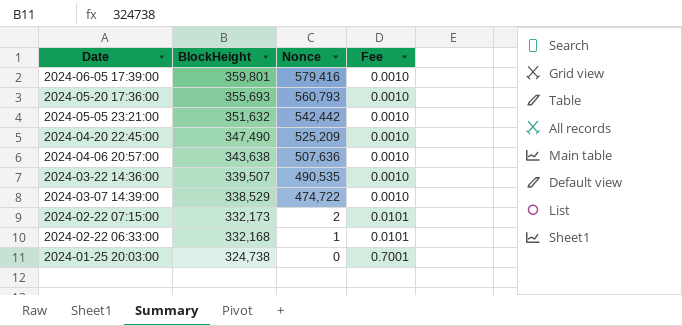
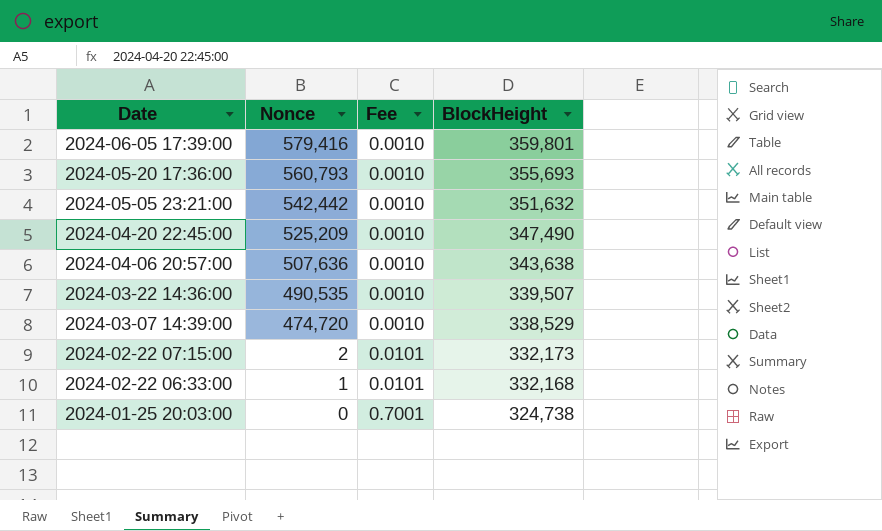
column BlockHeight | position: 2 -> 4
2024-03-07 14:39:00 | Nonce: 474,722 -> 474,720

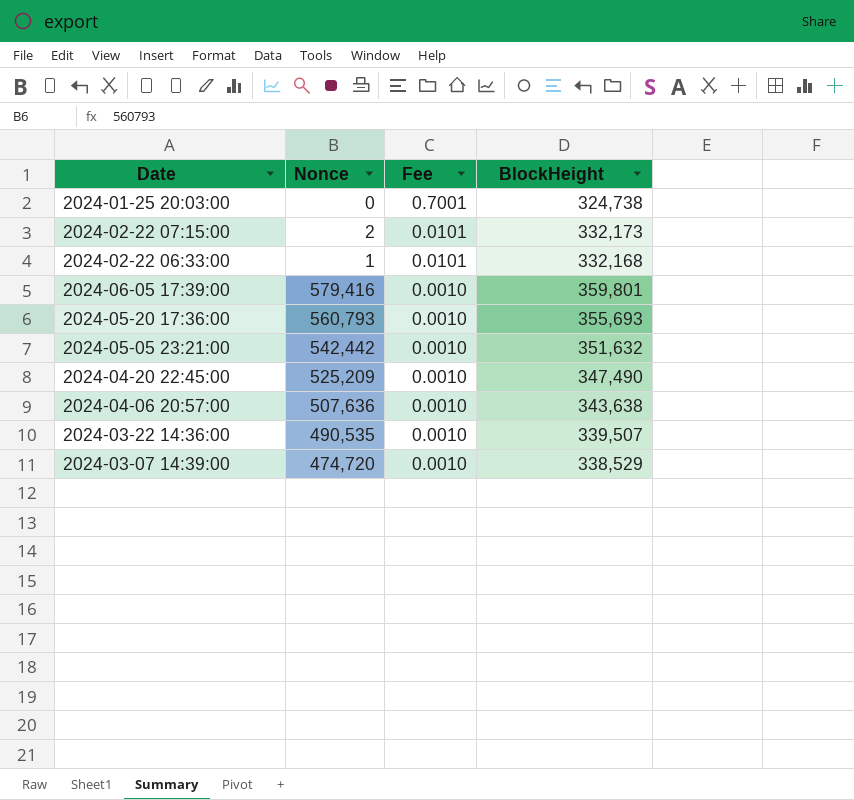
row order: Date descending -> Fee descending

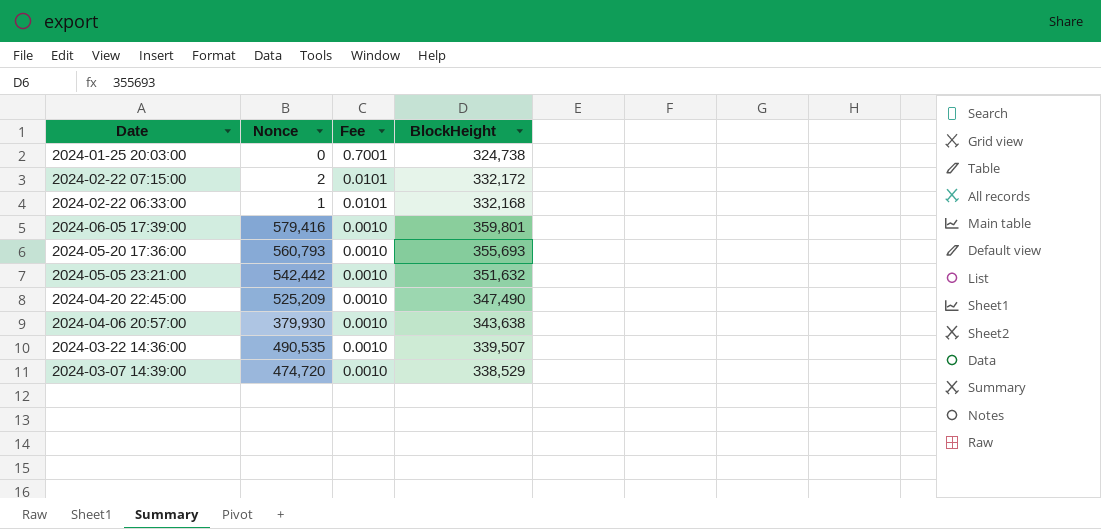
2024-02-22 07:15:00 | BlockHeight: 332,173 -> 332,172
2024-04-06 20:57:00 | Nonce: 507,636 -> 379,930

